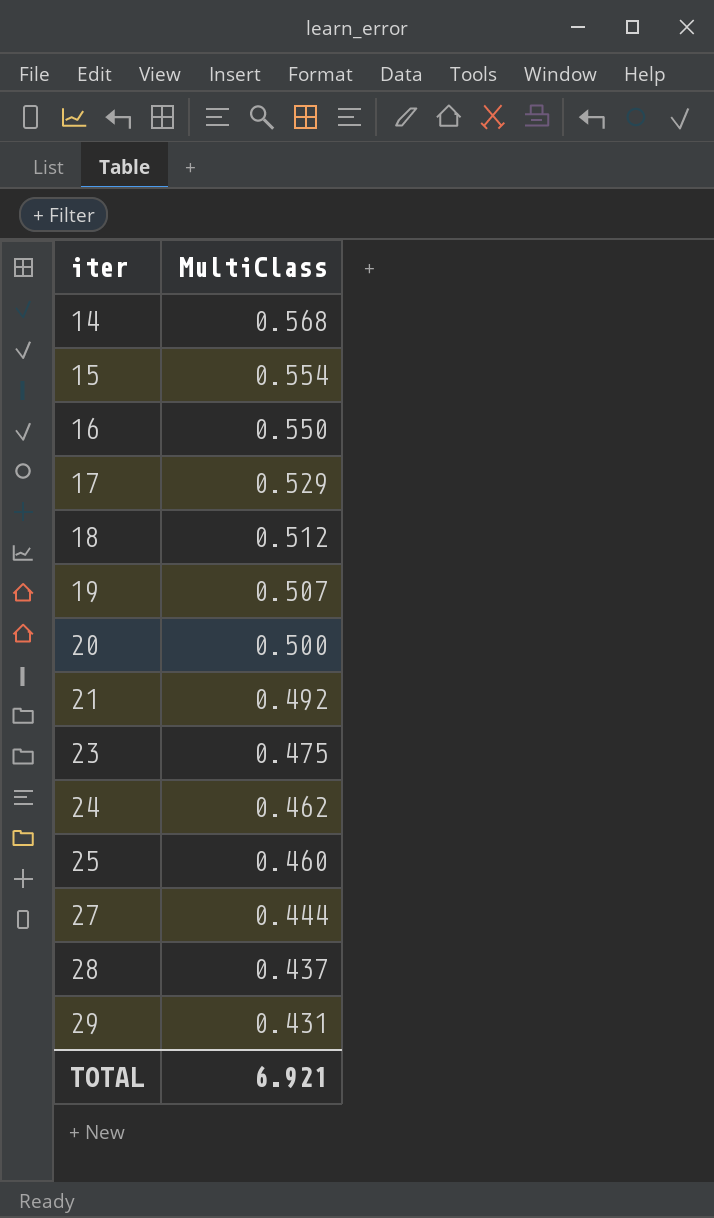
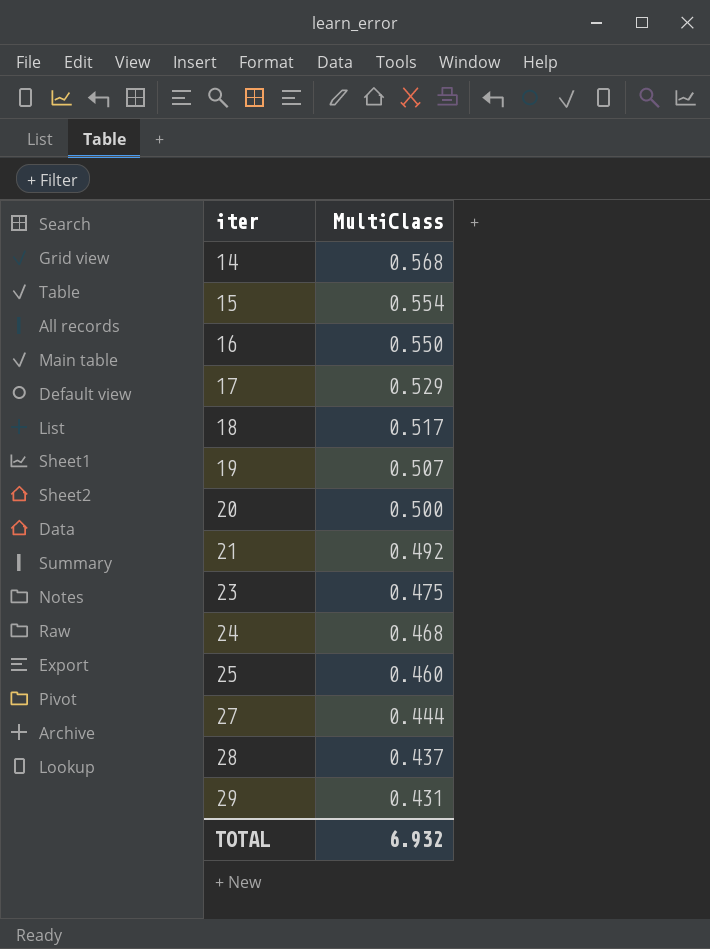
18 | MultiClass: 0.512 -> 0.517
24 | MultiClass: 0.462 -> 0.468
TOTAL | MultiClass: 6.921 -> 6.932

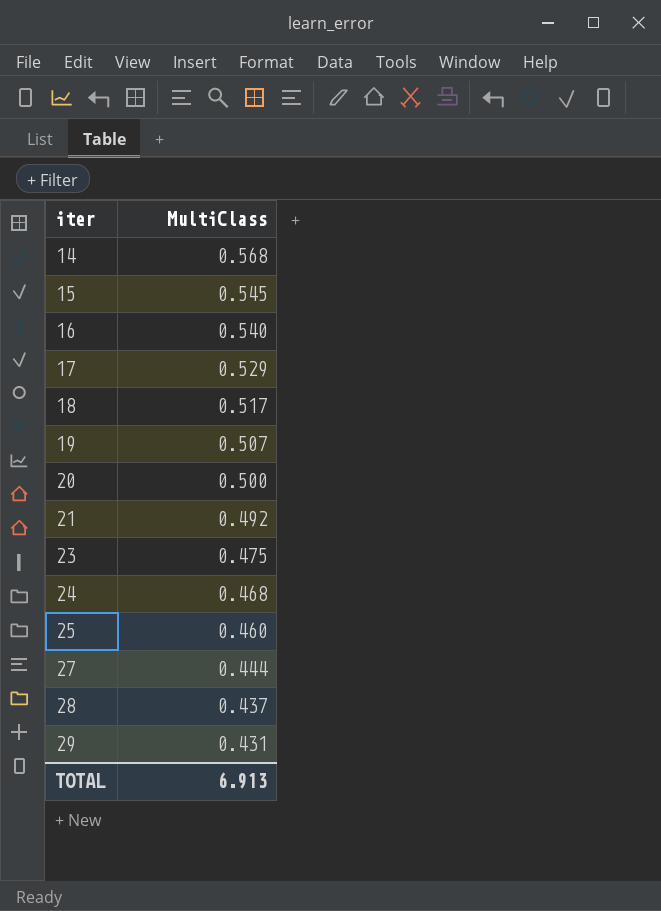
15 | MultiClass: 0.554 -> 0.545
16 | MultiClass: 0.550 -> 0.540
TOTAL | MultiClass: 6.932 -> 6.913

